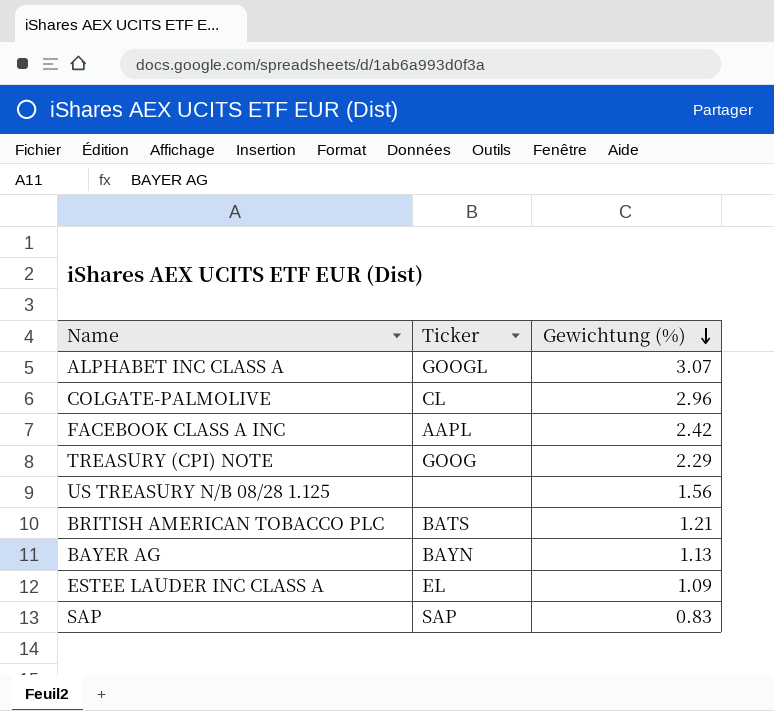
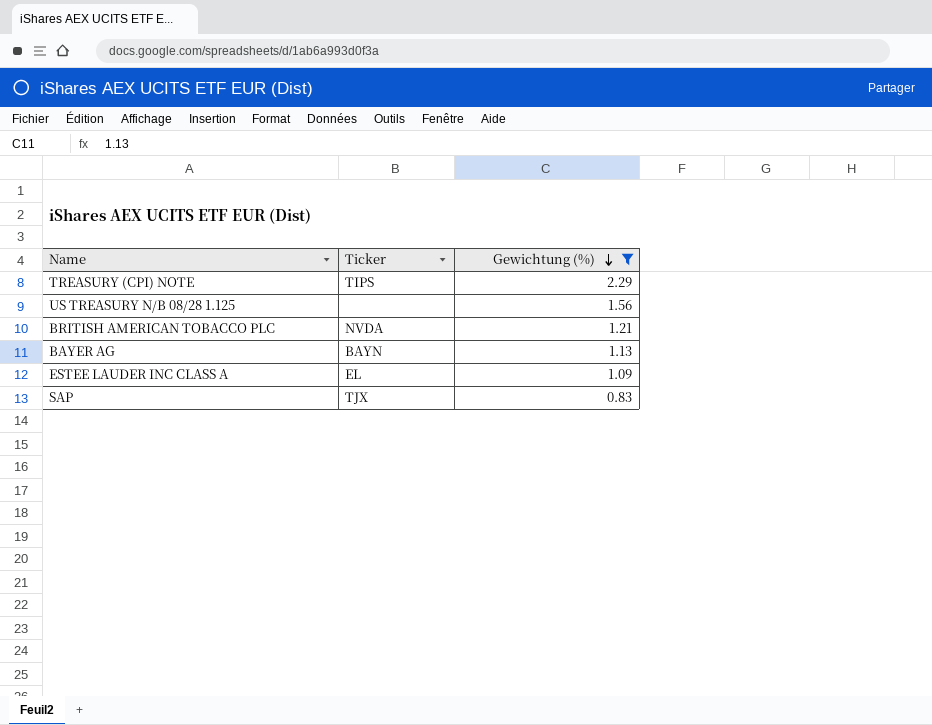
filter: none -> Gewichtung (%) <= 2.29
TREASURY (CPI) NOTE | Ticker: GOOG -> TIPS
BRITISH AMERICAN TOBACCO PLC | Ticker: BATS -> NVDA
SAP | Ticker: SAP -> TJX

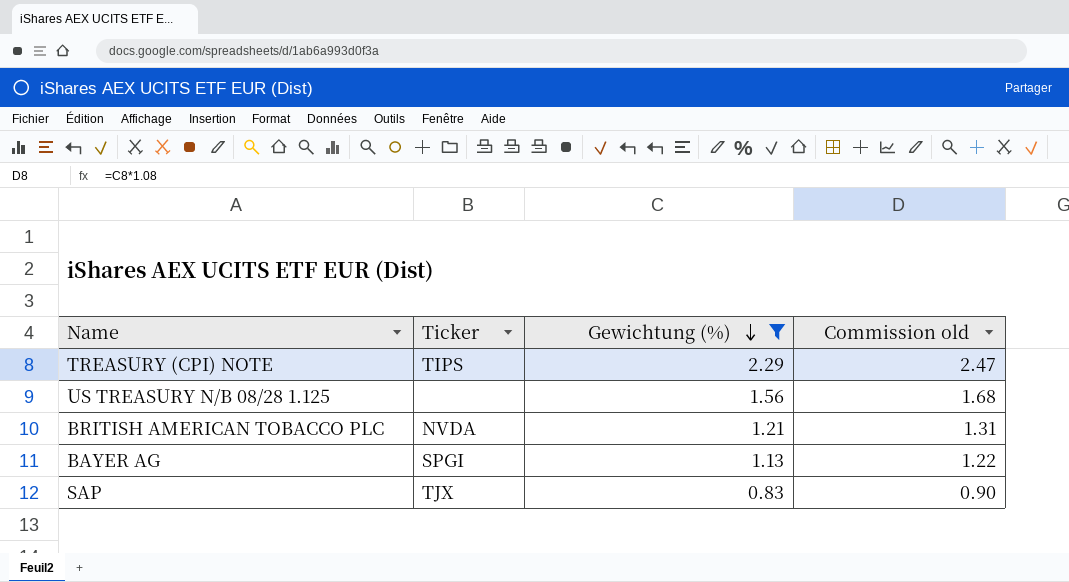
column Commission old | formula: none -> [Gewichtung (%)] * 1.08
row ESTEE LAUDER INC CLASS A: EL | 1.09 -> none
BAYER AG | Ticker: BAYN -> SPGI

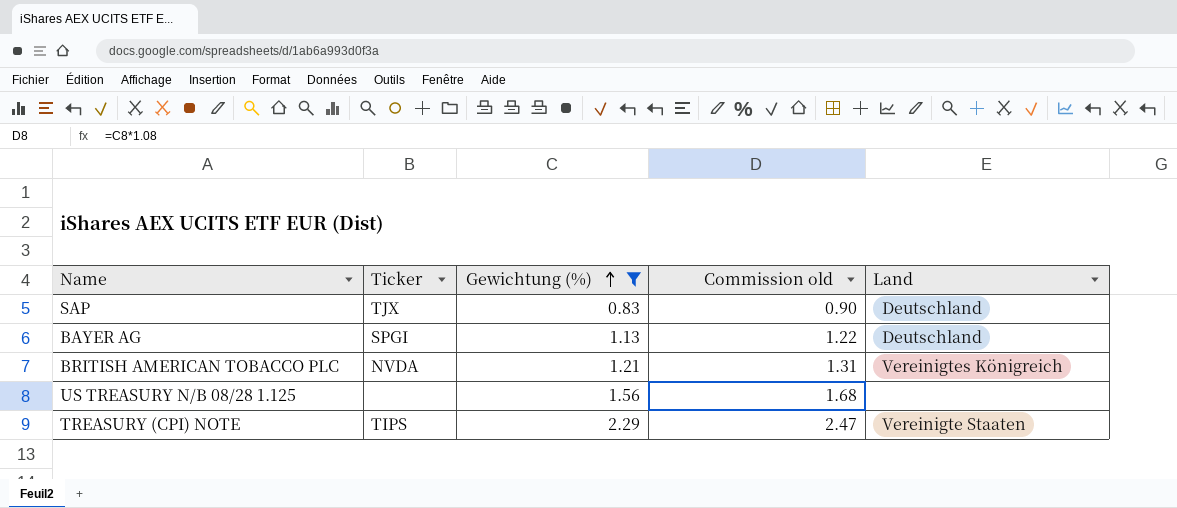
row order: Gewichtung (%) descending -> Gewichtung (%) ascending
column Land | position: none -> 5

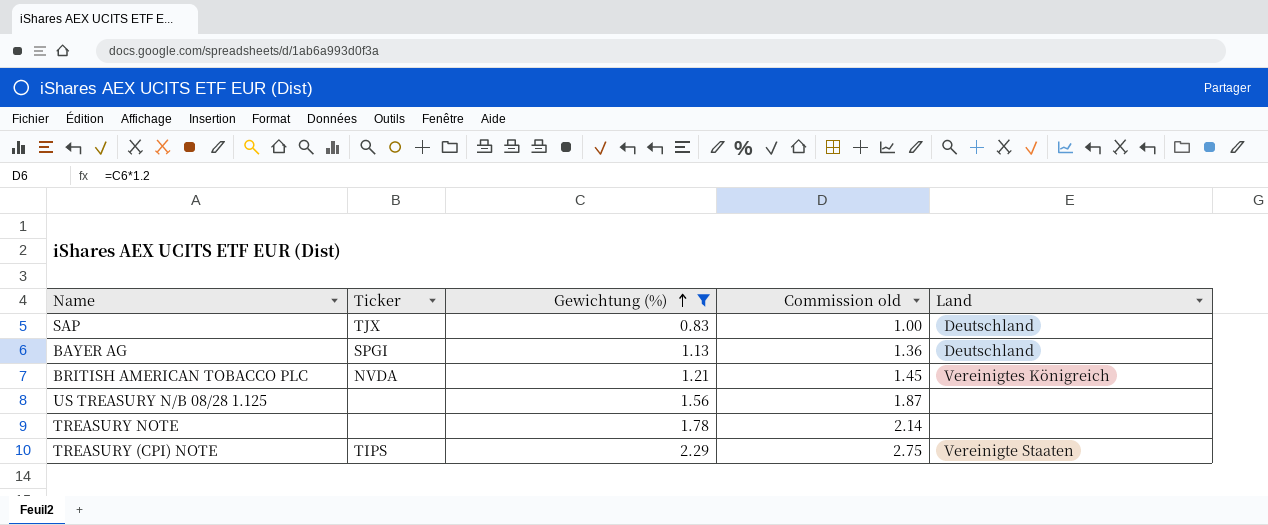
column Commission old | formula: [Gewichtung (%)] * 1.08 -> [Gewichtung (%)] * 1.2
row TREASURY NOTE: none -> none | 1.78 | 2.14 | none

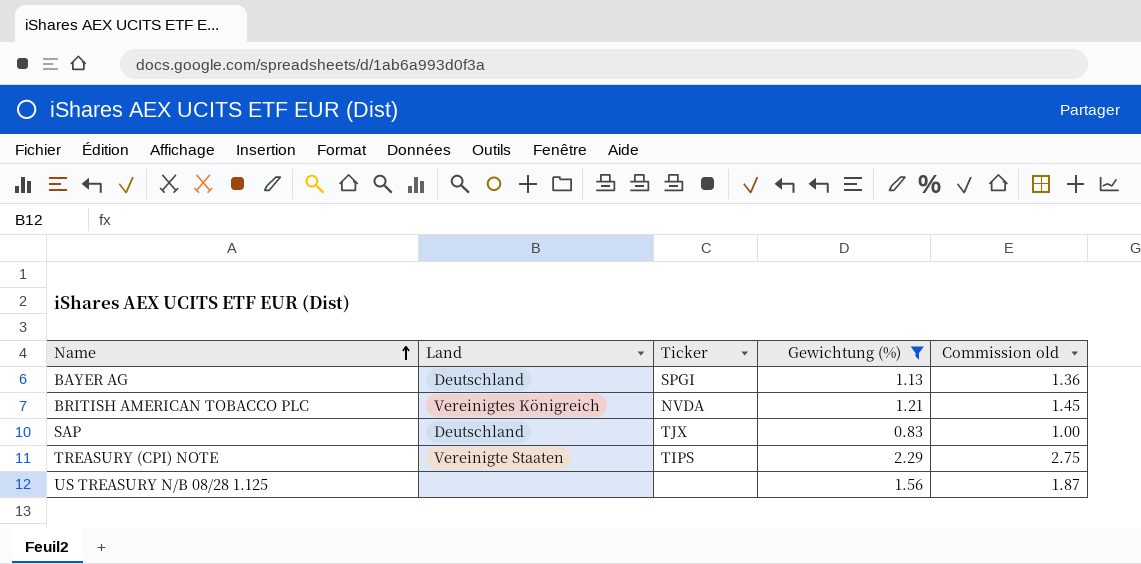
row order: Gewichtung (%) ascending -> Name ascending
column Land | position: 5 -> 2
row TREASURY NOTE: none | 1.78 | 2.14 | none -> none

